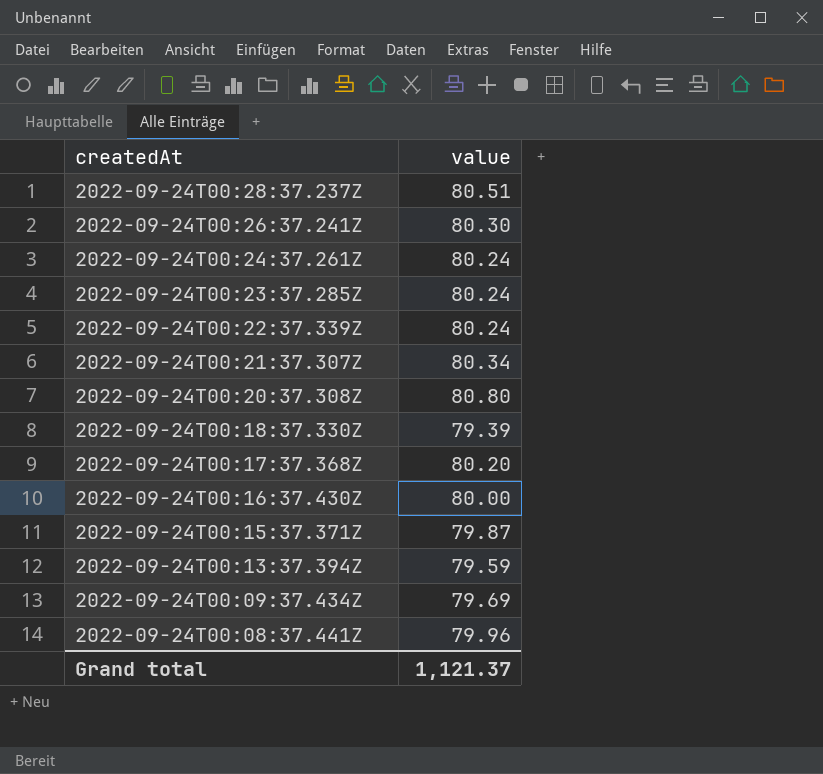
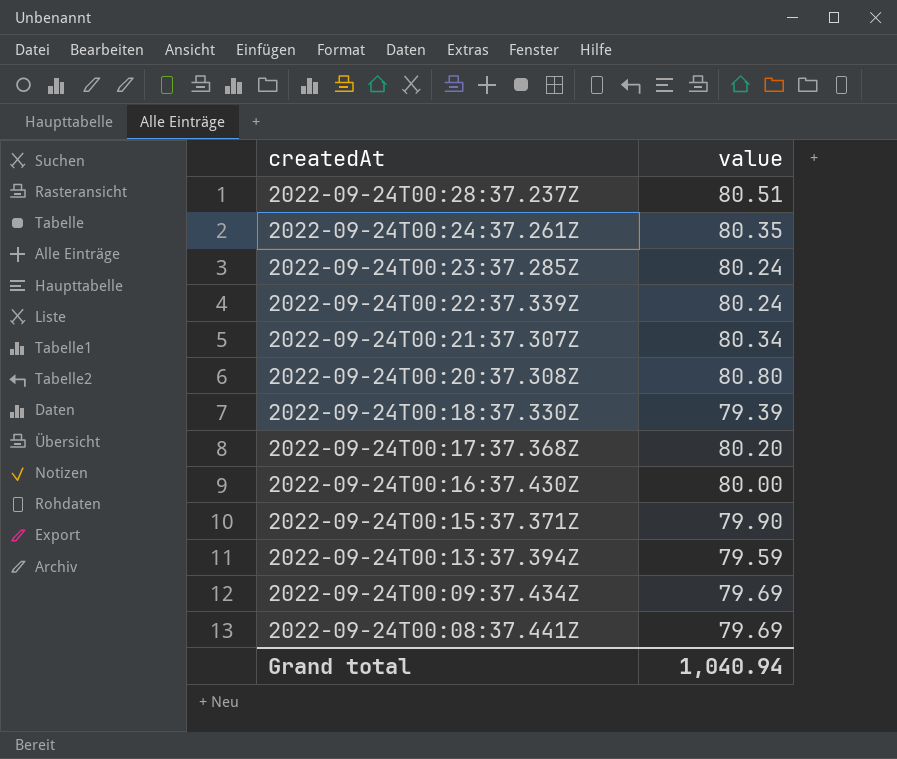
row 2022-09-24T00:26:37.241Z: 80.30 -> none
2022-09-24T00:24:37.261Z | value: 80.24 -> 80.35
2022-09-24T00:15:37.371Z | value: 79.87 -> 79.90
2022-09-24T00:08:37.441Z | value: 79.96 -> 79.69
Grand total | value: 1,121.37 -> 1,040.94

